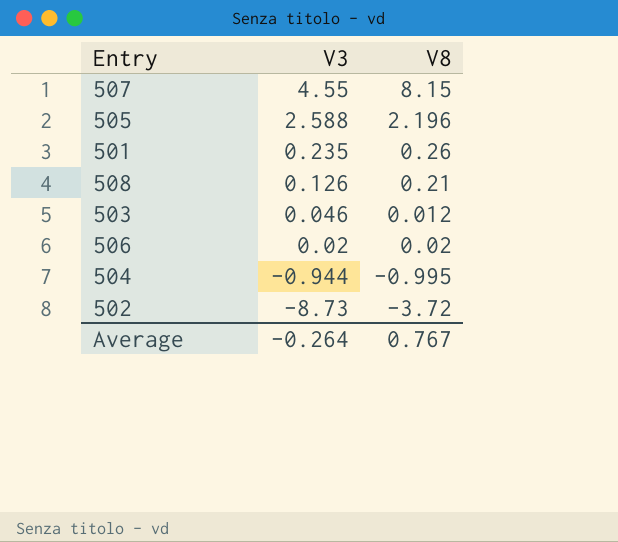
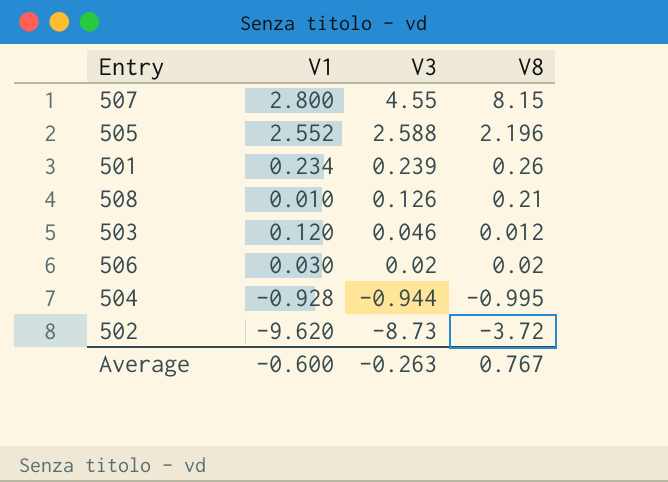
column V1 | position: none -> 2
501 | V3: 0.235 -> 0.239
Average | V3: -0.264 -> -0.263

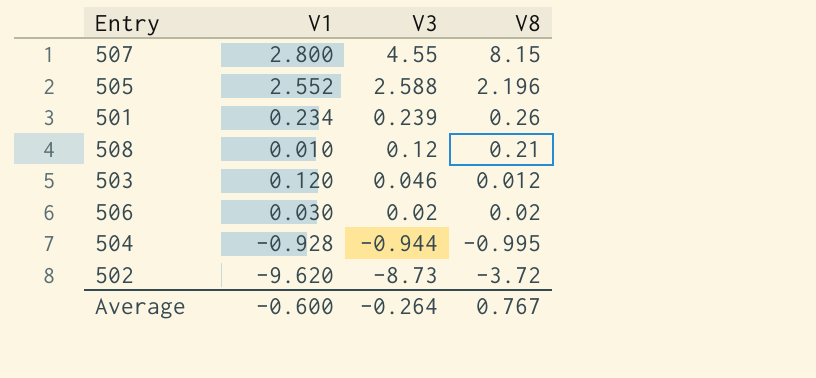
508 | V3: 0.126 -> 0.12
Average | V3: -0.263 -> -0.264

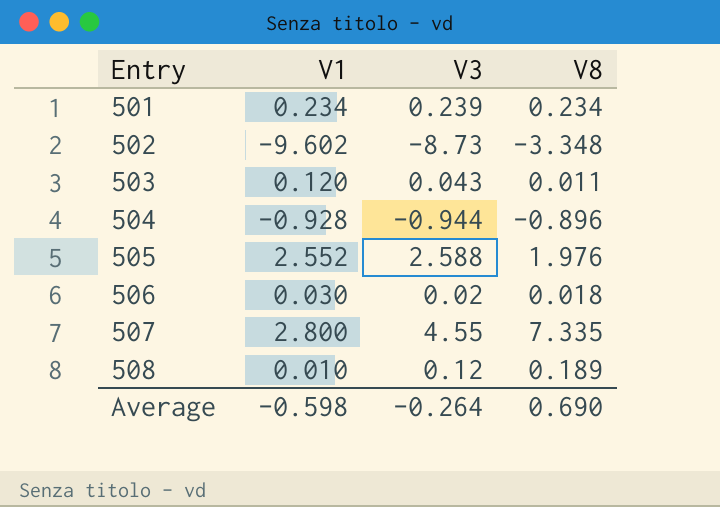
row order: V3 descending -> Entry ascending
501 | V8: 0.26 -> 0.234
502 | V1: -9.620 -> -9.602
502 | V8: -3.72 -> -3.348
503 | V3: 0.046 -> 0.043
503 | V8: 0.012 -> 0.011
504 | V8: -0.995 -> -0.896
505 | V8: 2.196 -> 1.976
506 | V8: 0.02 -> 0.018
507 | V8: 8.15 -> 7.335
508 | V8: 0.21 -> 0.189
Average | V1: -0.600 -> -0.598
Average | V8: 0.767 -> 0.690

